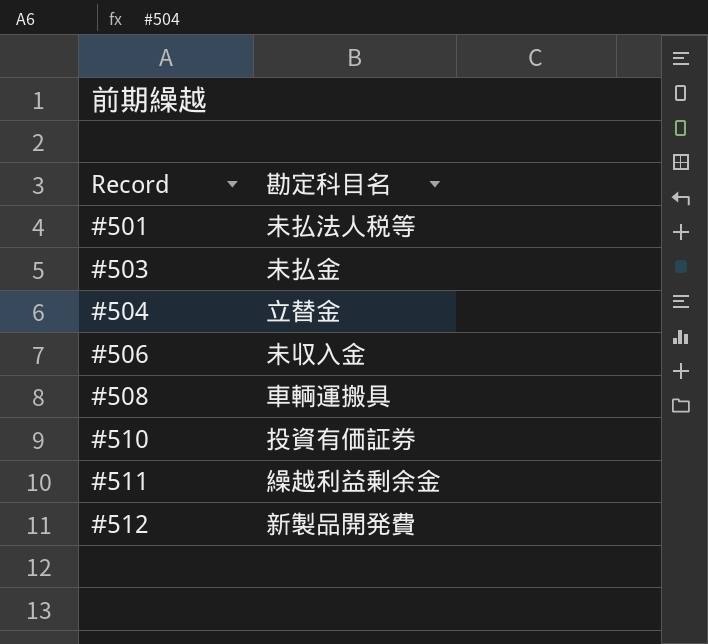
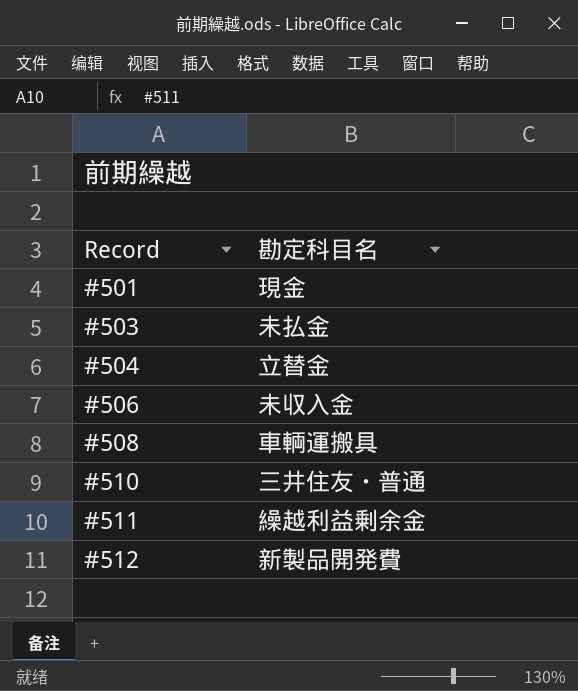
#501 | 勘定科目名: 未払法人税等 -> 現金
#510 | 勘定科目名: 投資有価証券 -> 三井住友・普通

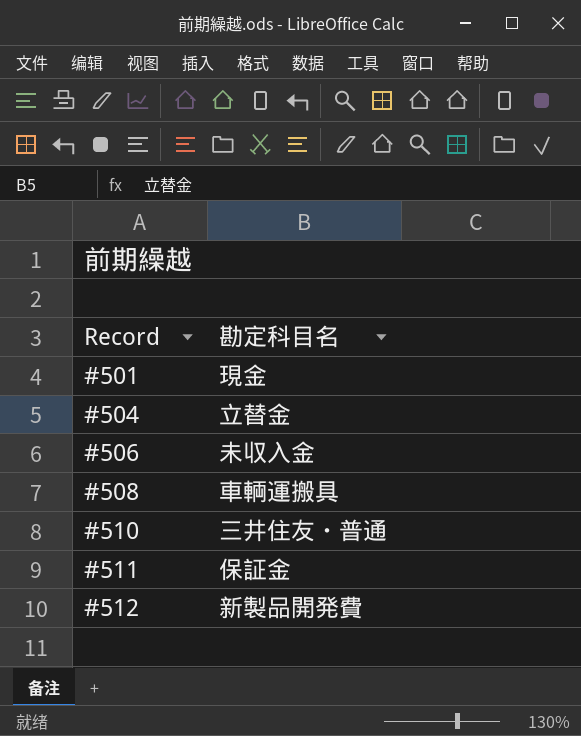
row #503: 未払金 -> none
#511 | 勘定科目名: 繰越利益剰余金 -> 保証金

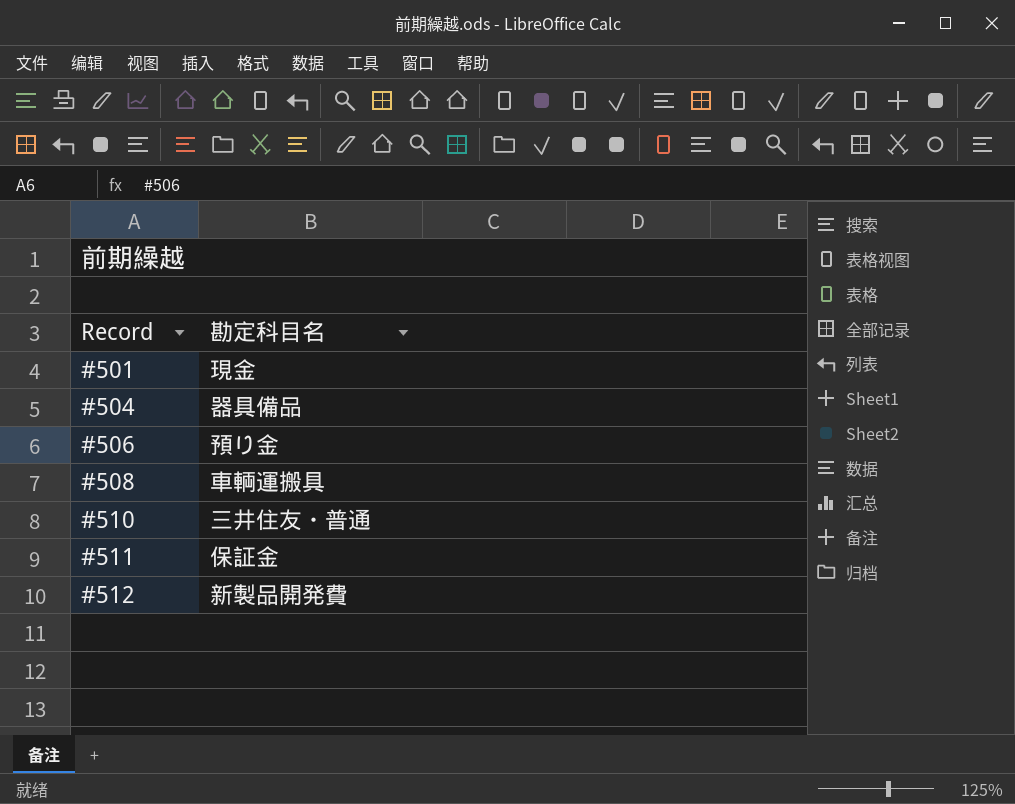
#504 | 勘定科目名: 立替金 -> 器具備品
#506 | 勘定科目名: 未収入金 -> 預り金

